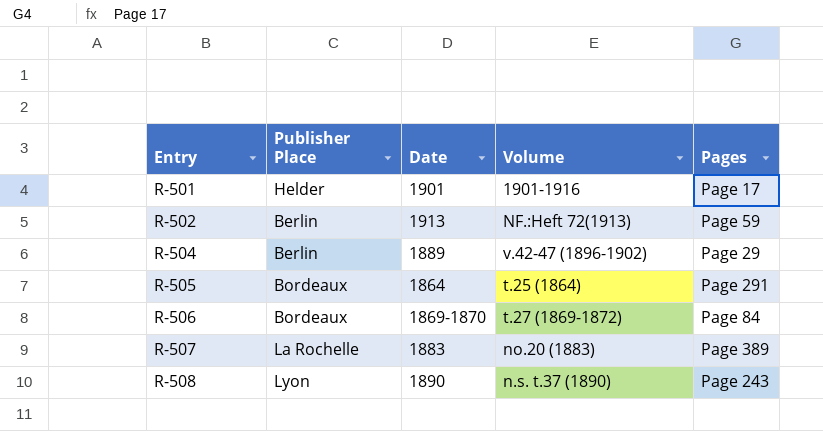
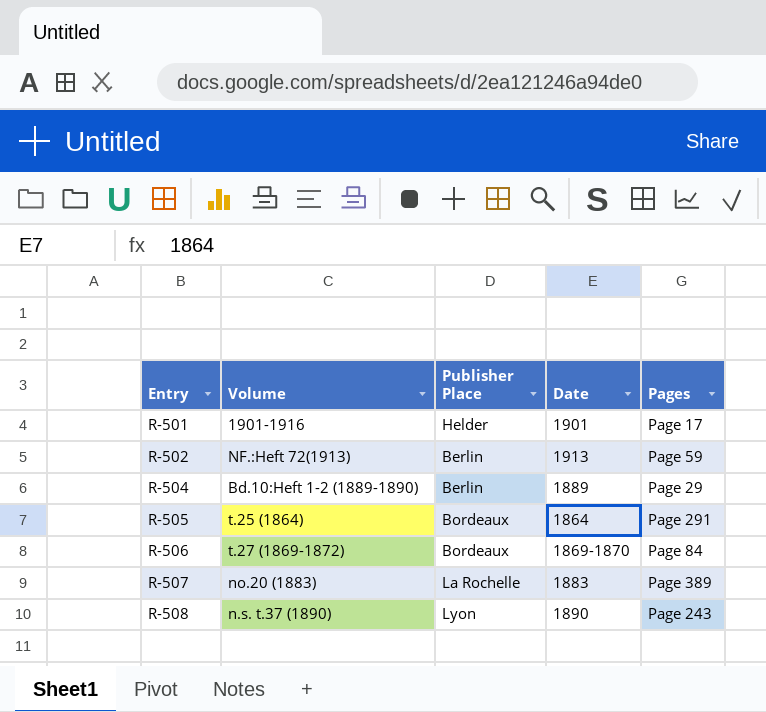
column Volume | position: 4 -> 2
R-504 | Volume: v.42-47 (1896-1902) -> Bd.10:Heft 1-2 (1889-1890)

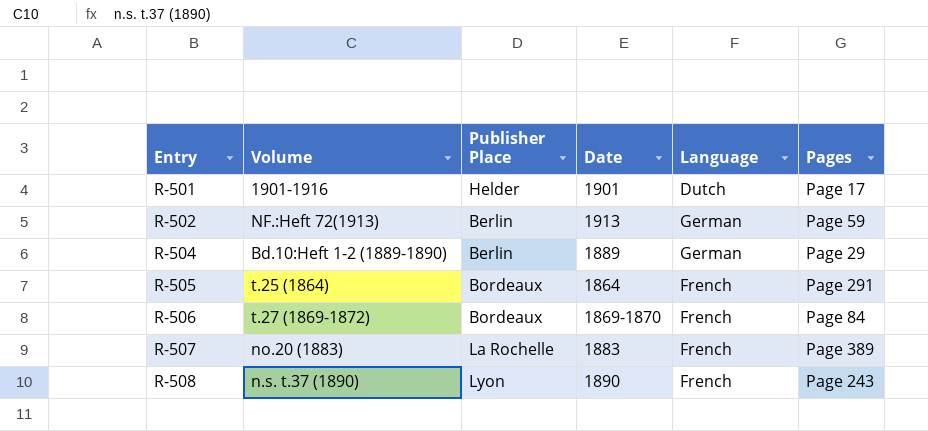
column Language | position: none -> 5

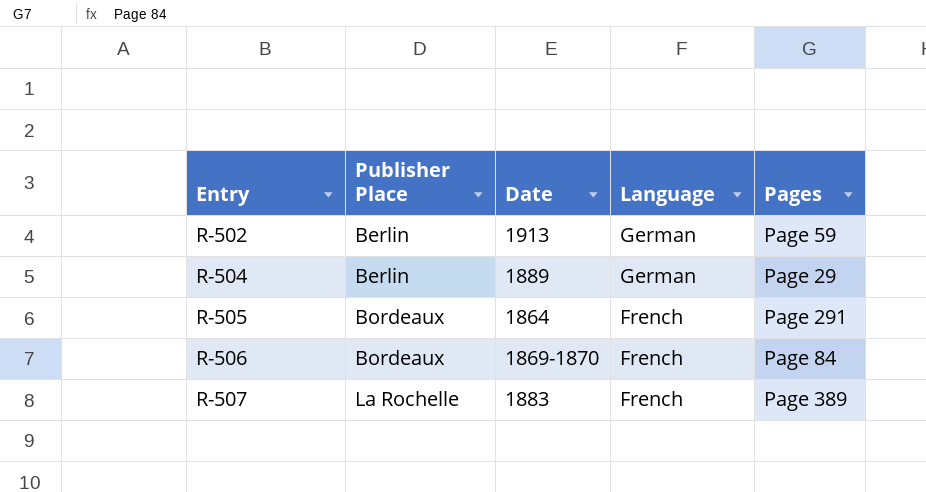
column Volume | position: 2 -> none
row R-501: 1901-1916 | Helder | 1901 | Dutch | Page 17 -> none
row R-508: n.s. t.37 (1890) | Lyon | 1890 | French | Page 243 -> none

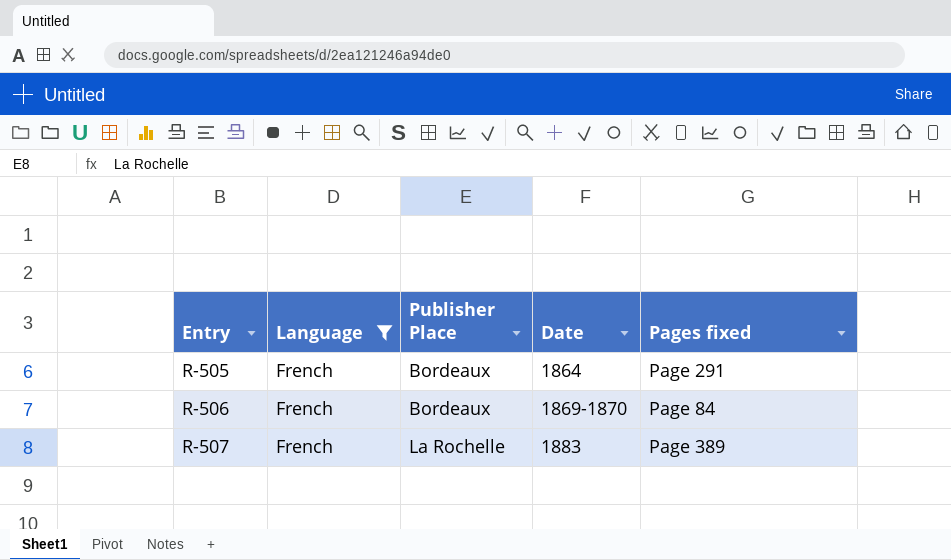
filter: none -> Language = French
column Language | position: 4 -> 2
column name: Pages -> Pages fixed

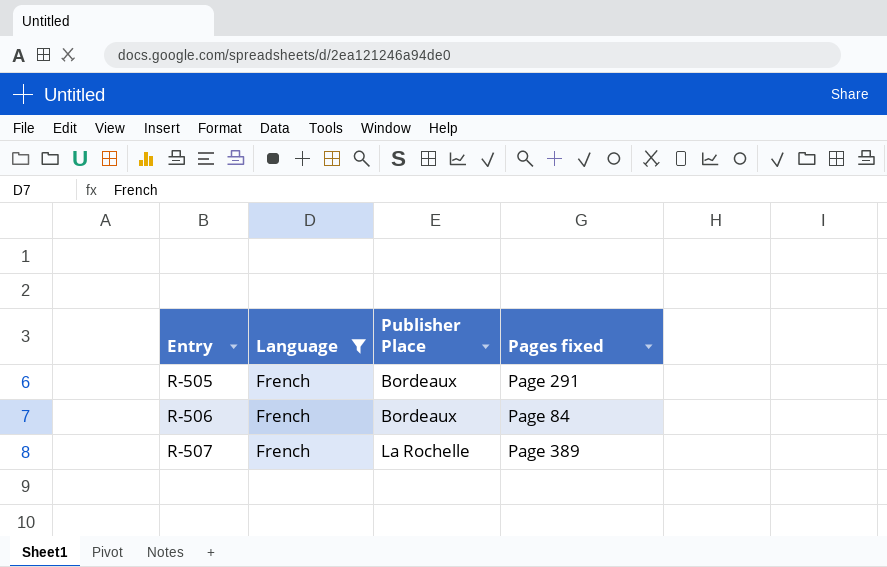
column Date | position: 4 -> none

